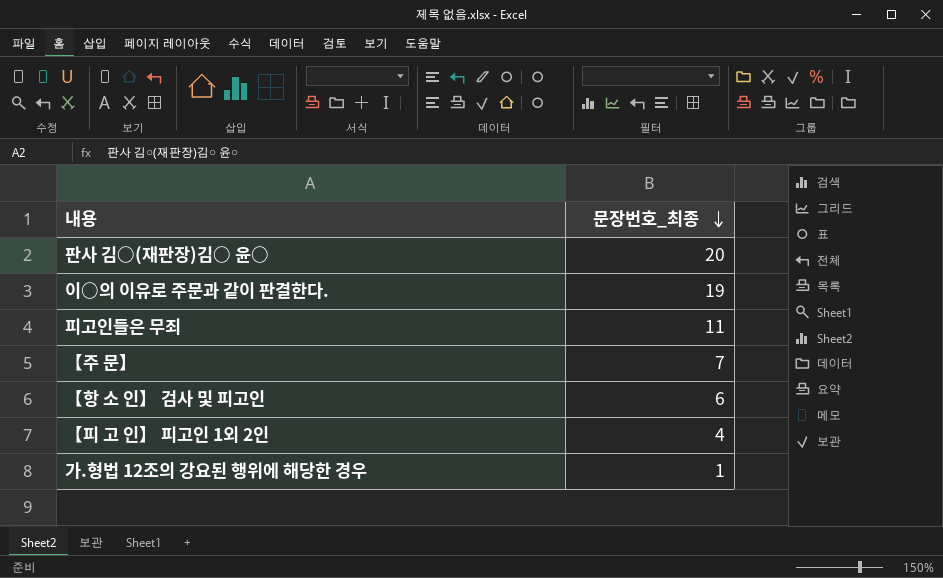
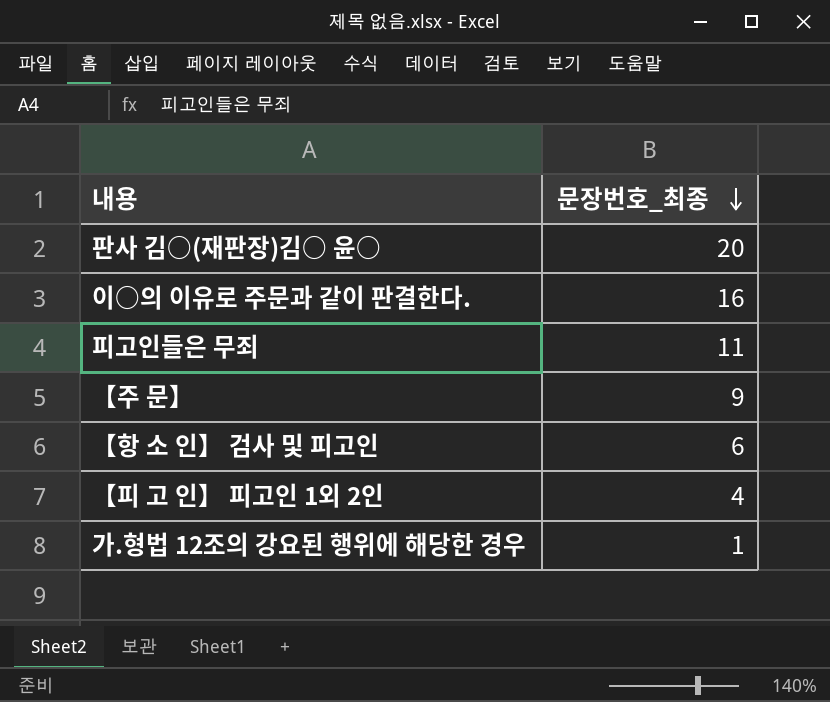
이○의 이유로 주문과 같이 판결한다. | 문장번호_최종: 19 -> 16
【주 문】 | 문장번호_최종: 7 -> 9

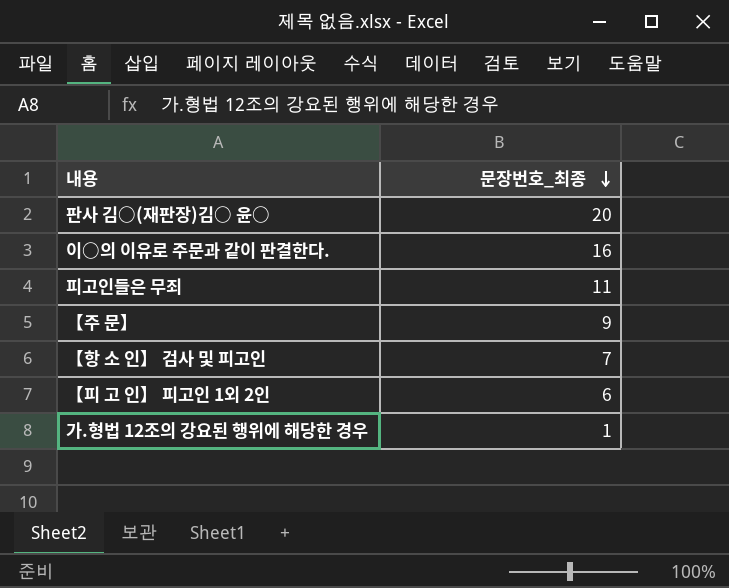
【항 소 인】 검사 및 피고인 | 문장번호_최종: 6 -> 7
【피 고 인】 피고인 1외 2인 | 문장번호_최종: 4 -> 6

